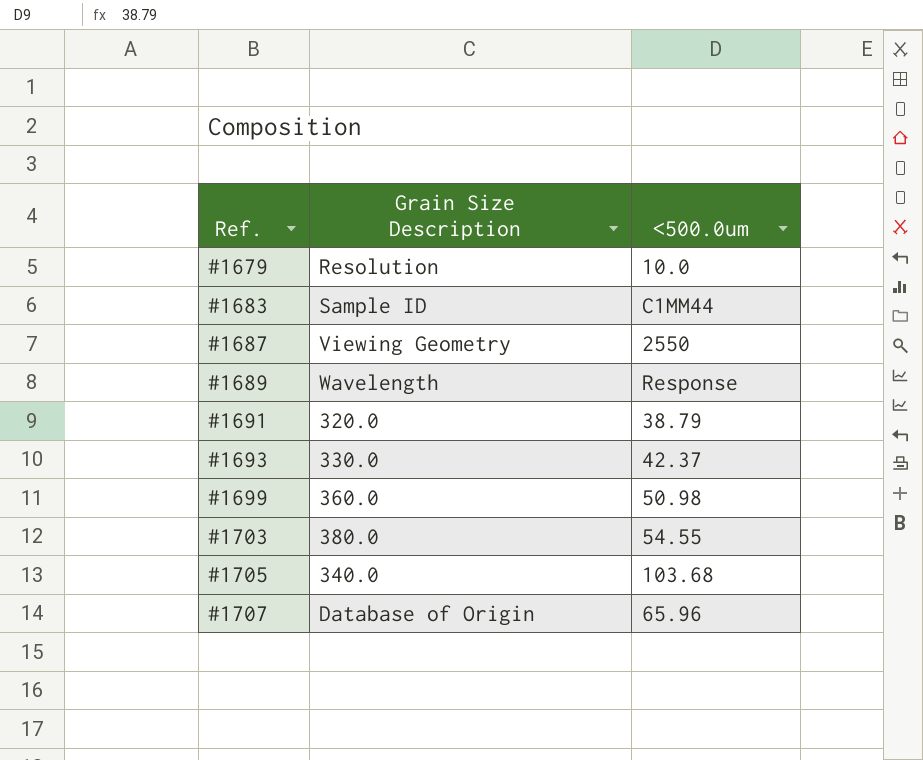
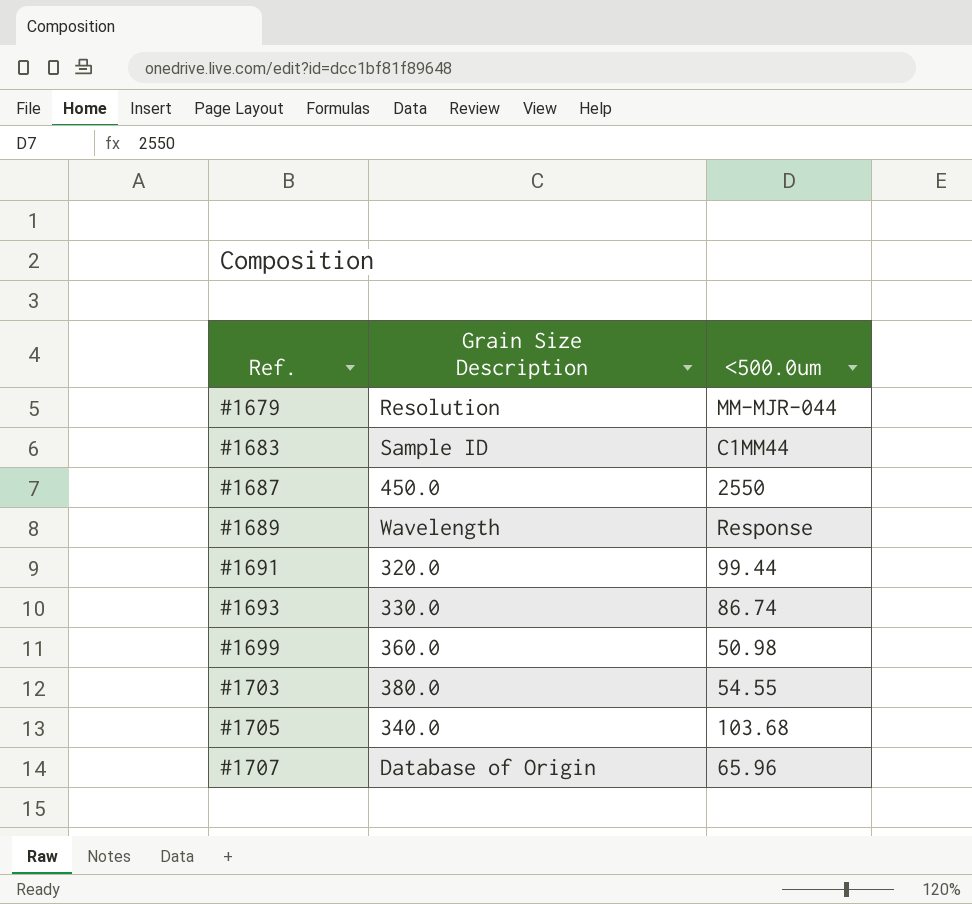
#1679 | <500.0um: 10.0 -> MM-MJR-044
#1687 | Grain Size Description: Viewing Geometry -> 450.0
#1691 | <500.0um: 38.79 -> 99.44
#1693 | <500.0um: 42.37 -> 86.74

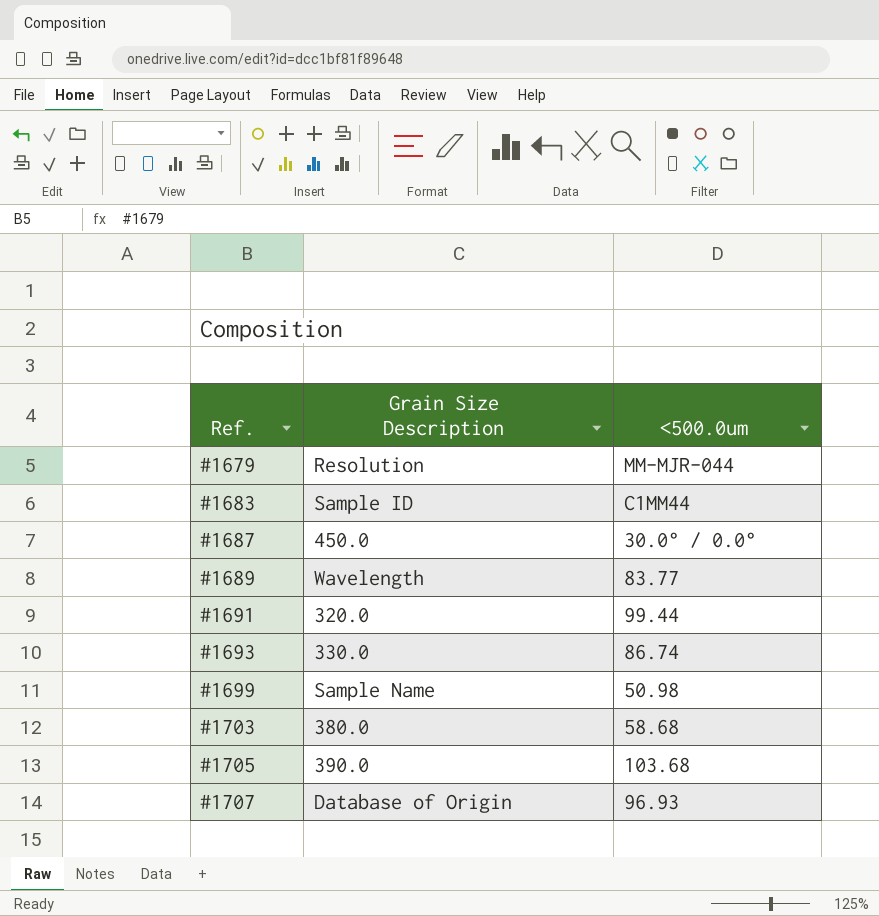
#1687 | <500.0um: 2550 -> 30.0° / 0.0°
#1689 | <500.0um: Response -> 83.77
#1699 | Grain Size Description: 360.0 -> Sample Name
#1703 | <500.0um: 54.55 -> 58.68
#1705 | Grain Size Description: 340.0 -> 390.0
#1707 | <500.0um: 65.96 -> 96.93

